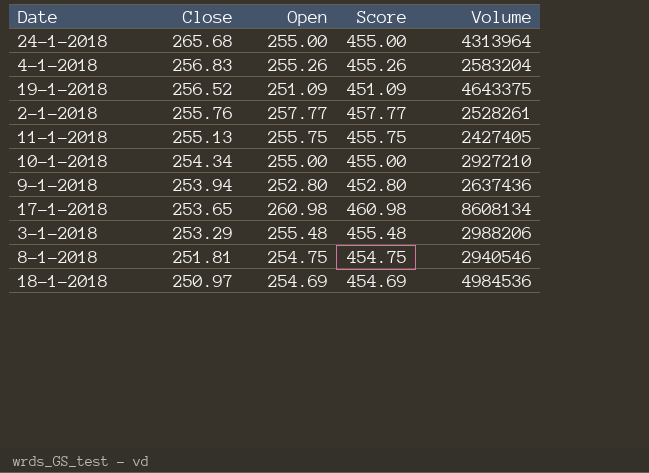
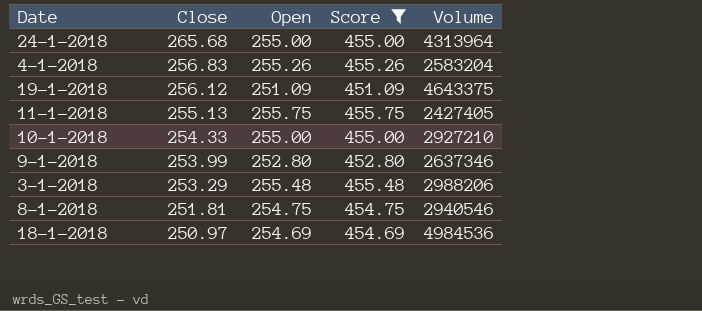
filter: none -> Score <= 455.75
19-1-2018 | Close: 256.52 -> 256.12
10-1-2018 | Close: 254.34 -> 254.33
9-1-2018 | Close: 253.94 -> 253.99
9-1-2018 | Volume: 2637436 -> 2637346

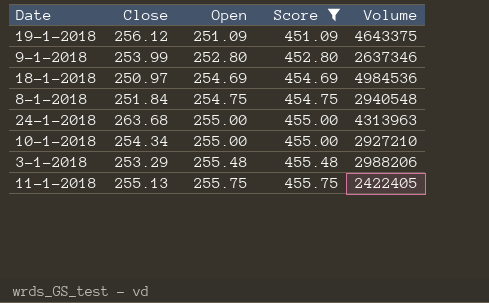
row order: Close descending -> Open ascending
row 4-1-2018: 256.83 | 255.26 | 455.26 | 2583204 -> none
8-1-2018 | Close: 251.81 -> 251.84
8-1-2018 | Volume: 2940546 -> 2940548
24-1-2018 | Close: 265.68 -> 263.68
24-1-2018 | Volume: 4313964 -> 4313963
10-1-2018 | Close: 254.33 -> 254.34
11-1-2018 | Volume: 2427405 -> 2422405

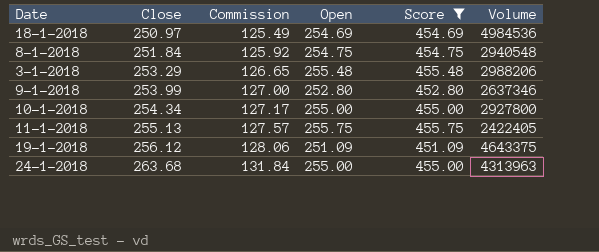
row order: Open ascending -> Close ascending
column Commission | formula: none -> [Close] * 0.5
10-1-2018 | Volume: 2927210 -> 2927800

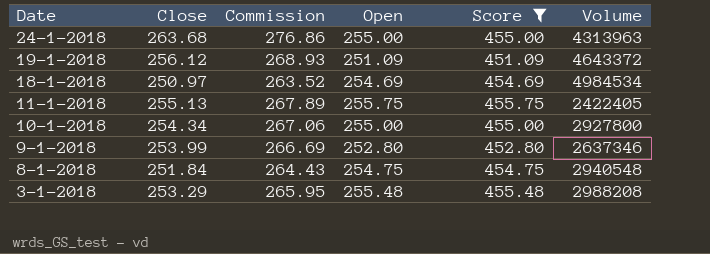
row order: Close ascending -> Date descending
column Commission | formula: [Close] * 0.5 -> [Close] * 1.05
19-1-2018 | Volume: 4643375 -> 4643372
18-1-2018 | Volume: 4984536 -> 4984534
3-1-2018 | Volume: 2988206 -> 2988208

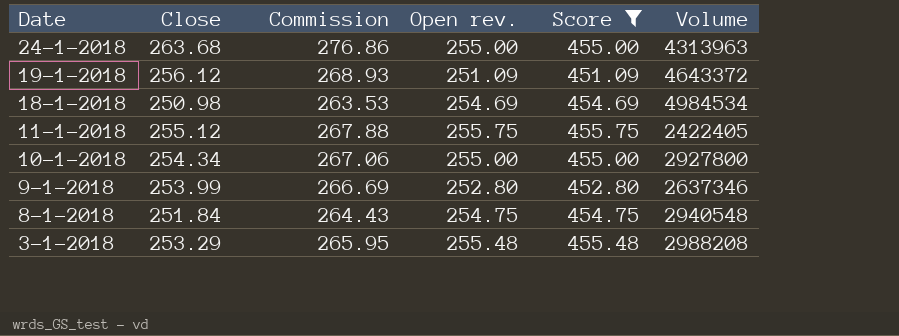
column name: Open -> Open rev.
18-1-2018 | Close: 250.97 -> 250.98
18-1-2018 | Commission: 263.52 -> 263.53
11-1-2018 | Close: 255.13 -> 255.12
11-1-2018 | Commission: 267.89 -> 267.88

